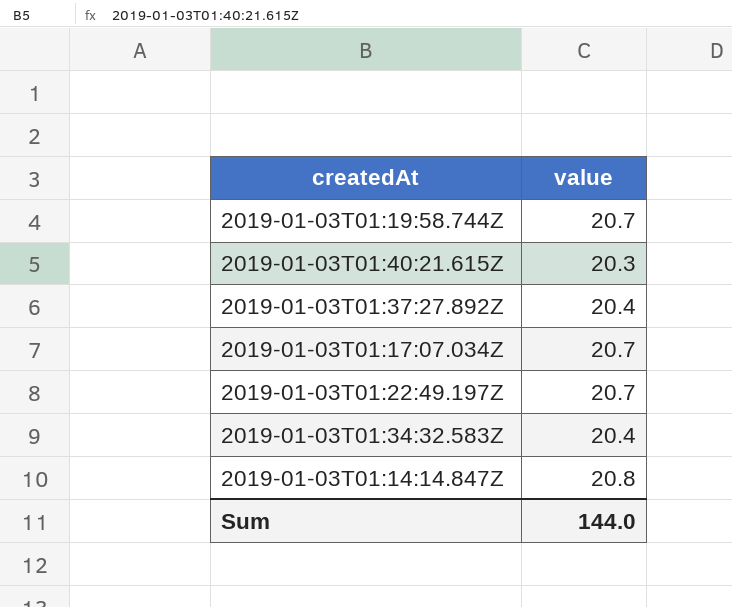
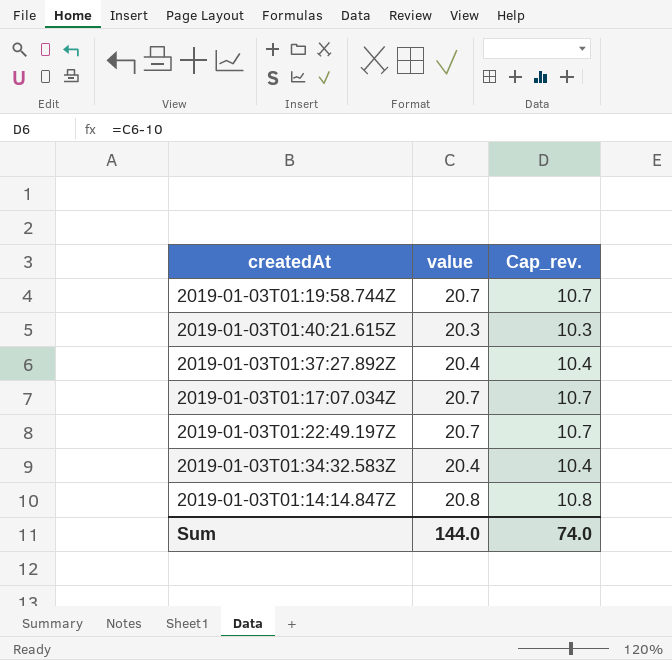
column Cap_rev. | formula: none -> [value] - 10

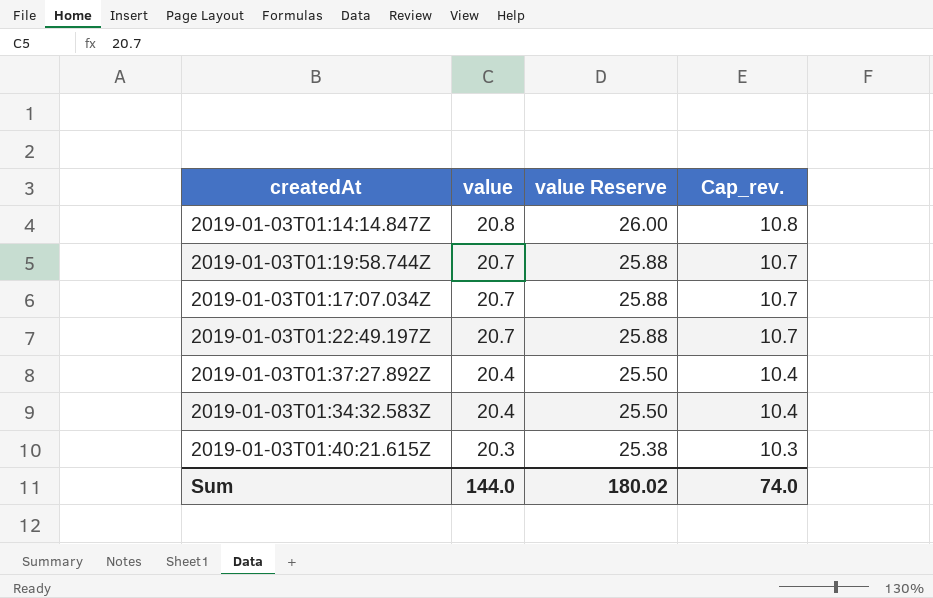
row order: none -> value descending
column value Reserve | formula: none -> [value] * 1.25

